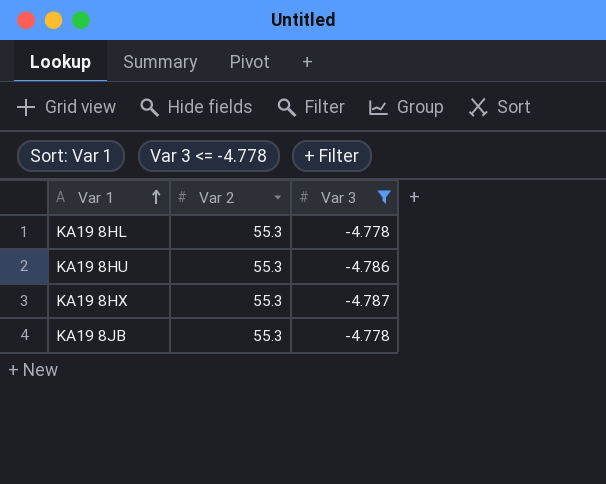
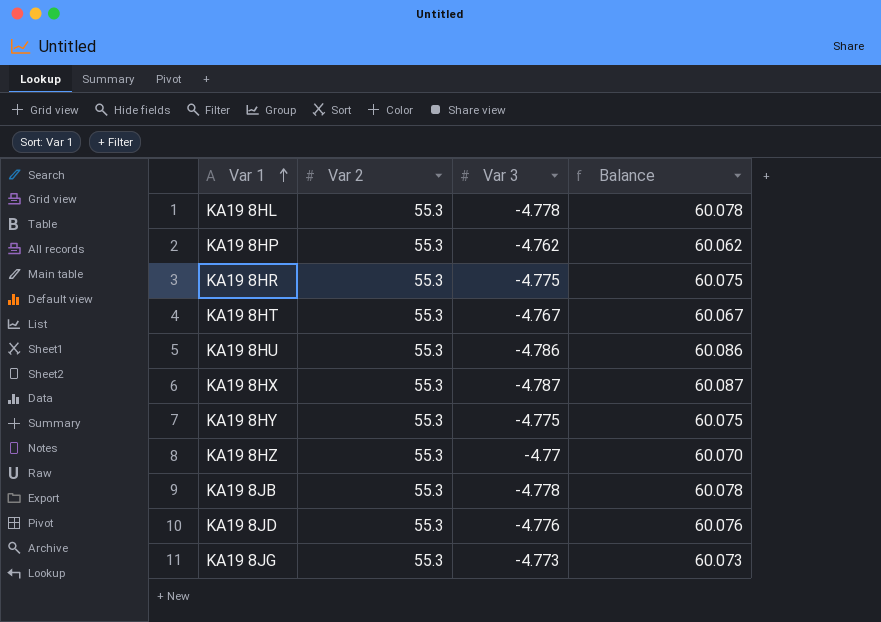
filter: Var 3 <= -4.778 -> none
column Balance | formula: none -> [Var 2] - [Var 3]

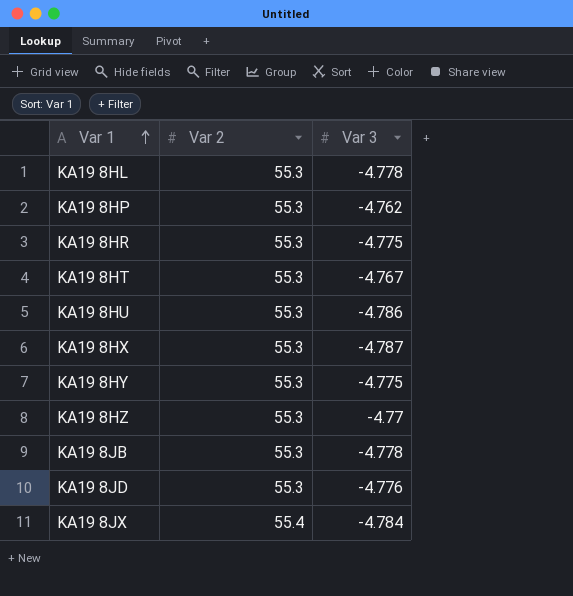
column Balance | formula: [Var 2] - [Var 3] -> none
row KA19 8JG: 55.3 | -4.773 | 60.073 -> none
row KA19 8JX: none -> 55.4 | -4.784

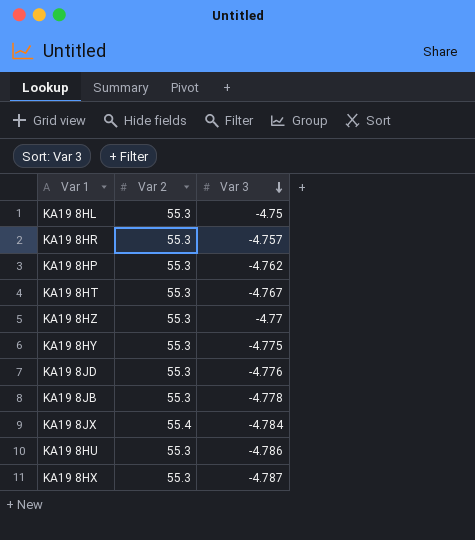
row order: Var 1 ascending -> Var 3 descending
KA19 8HL | Var 3: -4.778 -> -4.75
KA19 8HR | Var 3: -4.775 -> -4.757

